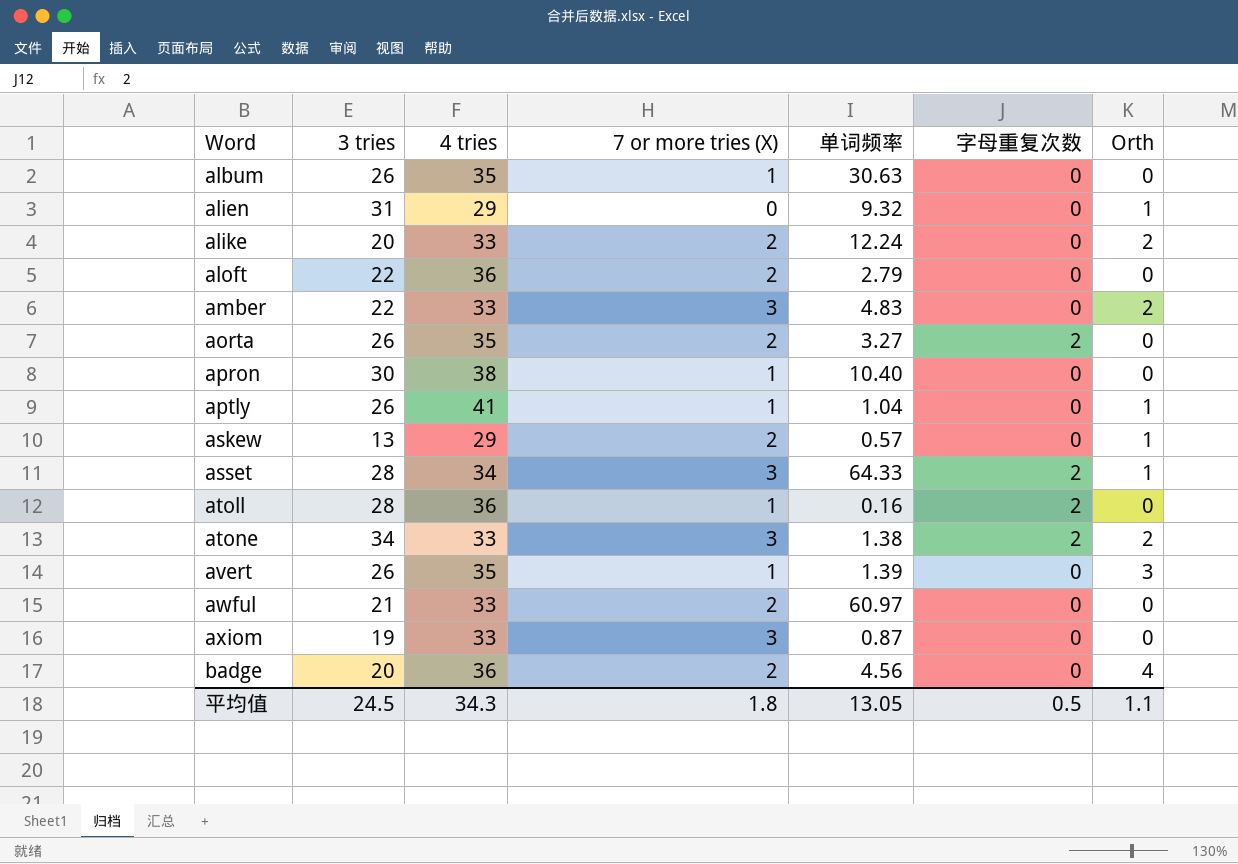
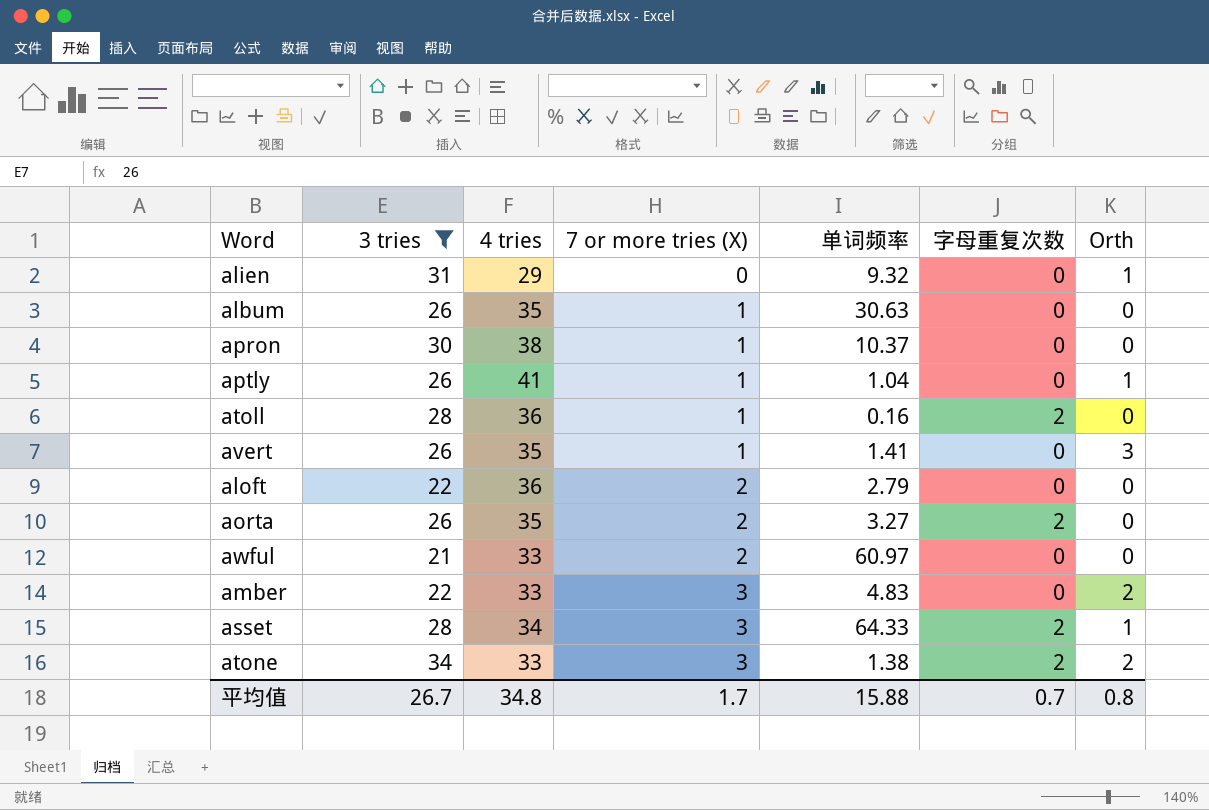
filter: none -> 3 tries >= 21
row order: Word ascending -> 7 or more tries (X) ascending
apron | 单词频率: 10.40 -> 10.37
avert | 单词频率: 1.39 -> 1.41
平均值 | 3 tries: 24.5 -> 26.7
平均值 | 4 tries: 34.3 -> 34.8
平均值 | 7 or more tries (X): 1.8 -> 1.7
平均值 | 单词频率: 13.05 -> 15.88
平均值 | 字母重复次数: 0.5 -> 0.7
平均值 | Orth: 1.1 -> 0.8

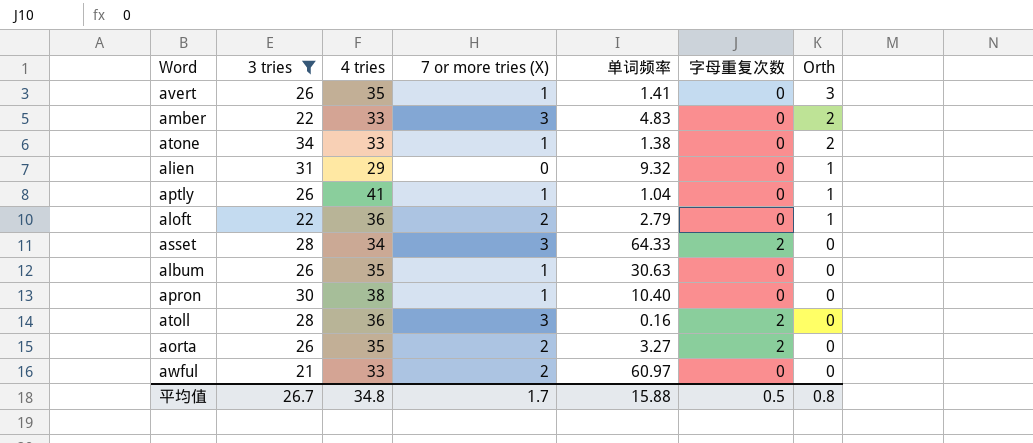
row order: 7 or more tries (X) ascending -> Orth descending
atone | 7 or more tries (X): 3 -> 1
atone | 字母重复次数: 2 -> 0
aloft | Orth: 0 -> 1
asset | Orth: 1 -> 0
apron | 单词频率: 10.37 -> 10.40
atoll | 7 or more tries (X): 1 -> 3
平均值 | 字母重复次数: 0.7 -> 0.5

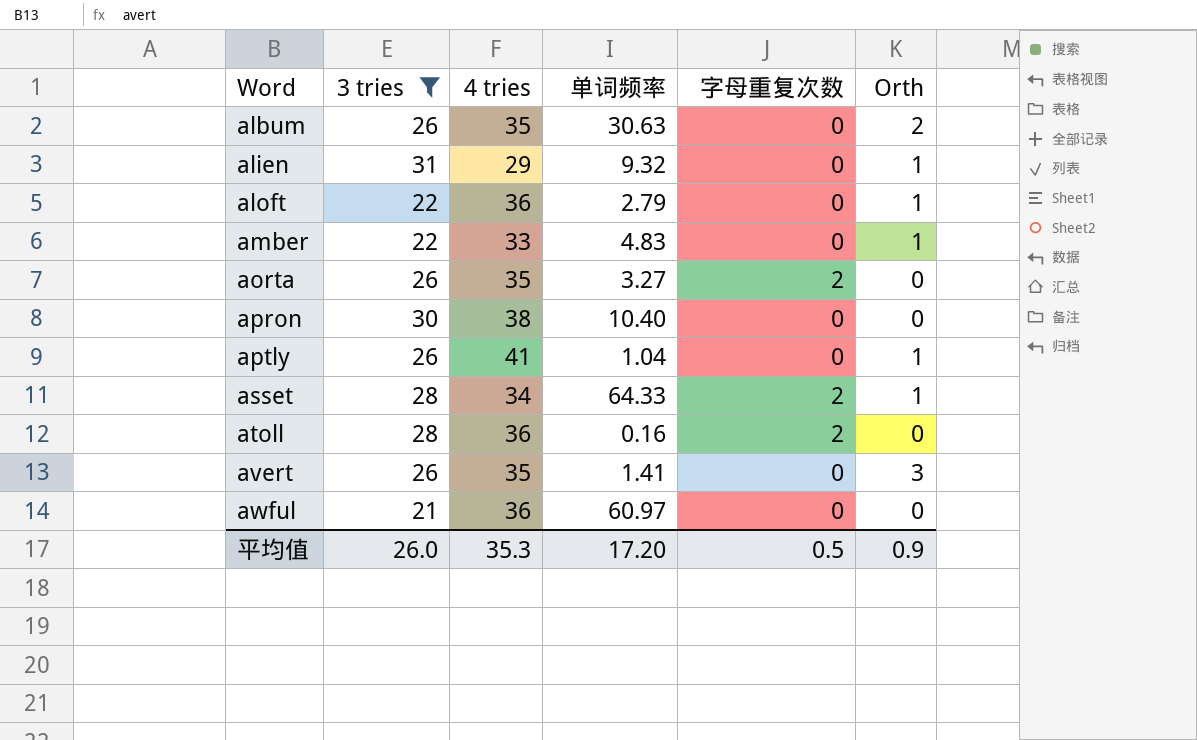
row order: Orth descending -> Word ascending
column 7 or more tries (X) | position: 4 -> none
row atone: 34 | 33 | 1 | 1.38 | 0 | 2 -> none
album | Orth: 0 -> 2
amber | Orth: 2 -> 1
asset | Orth: 0 -> 1
awful | 4 tries: 33 -> 36
平均值 | 3 tries: 26.7 -> 26.0
平均值 | 4 tries: 34.8 -> 35.3
平均值 | 单词频率: 15.88 -> 17.20
平均值 | Orth: 0.8 -> 0.9

